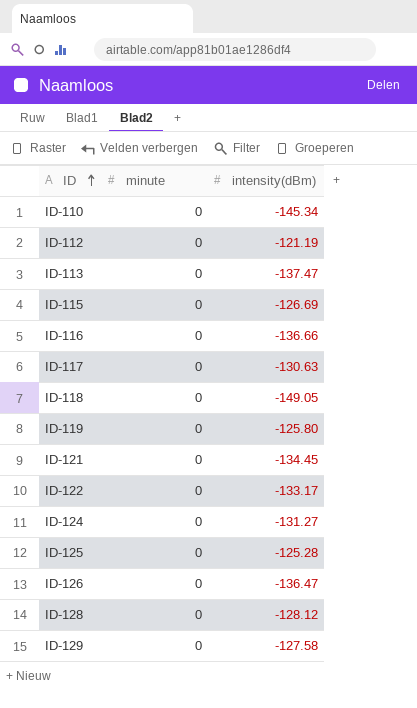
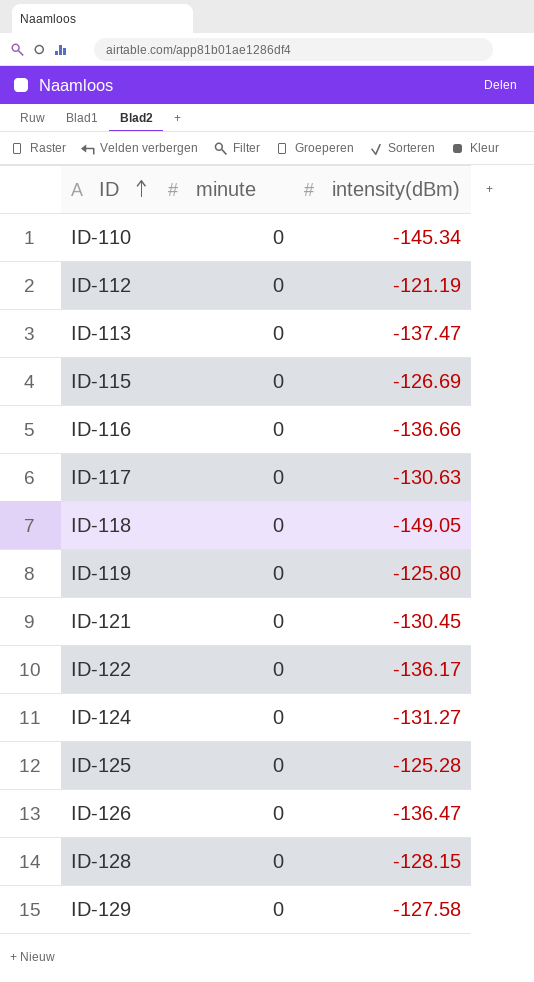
ID-121 | intensity(dBm): -134.45 -> -130.45
ID-122 | intensity(dBm): -133.17 -> -136.17
ID-128 | intensity(dBm): -128.12 -> -128.15

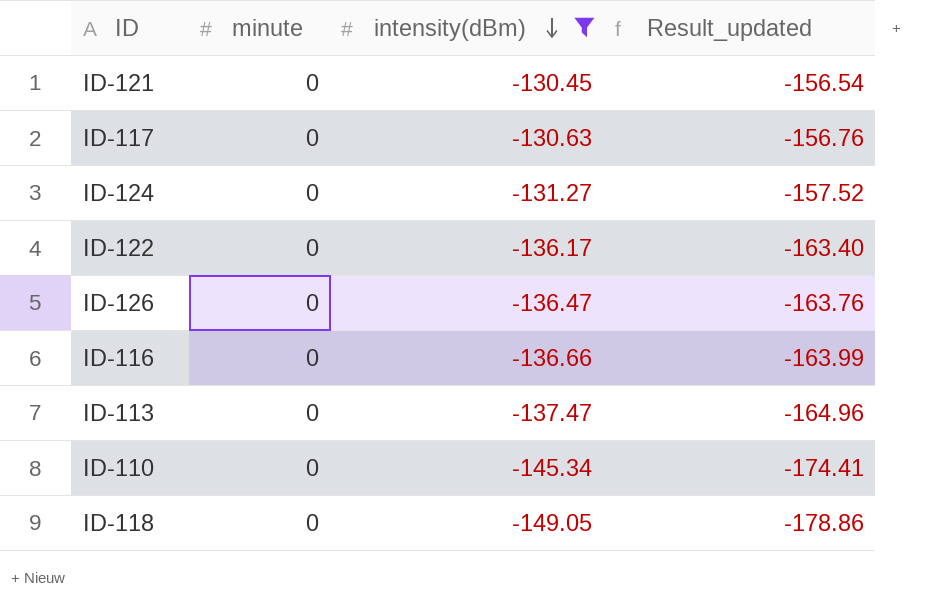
filter: none -> intensity(dBm) <= -130.45
row order: ID ascending -> intensity(dBm) descending
column Result_updated | formula: none -> [intensity(dBm)] * 1.2

